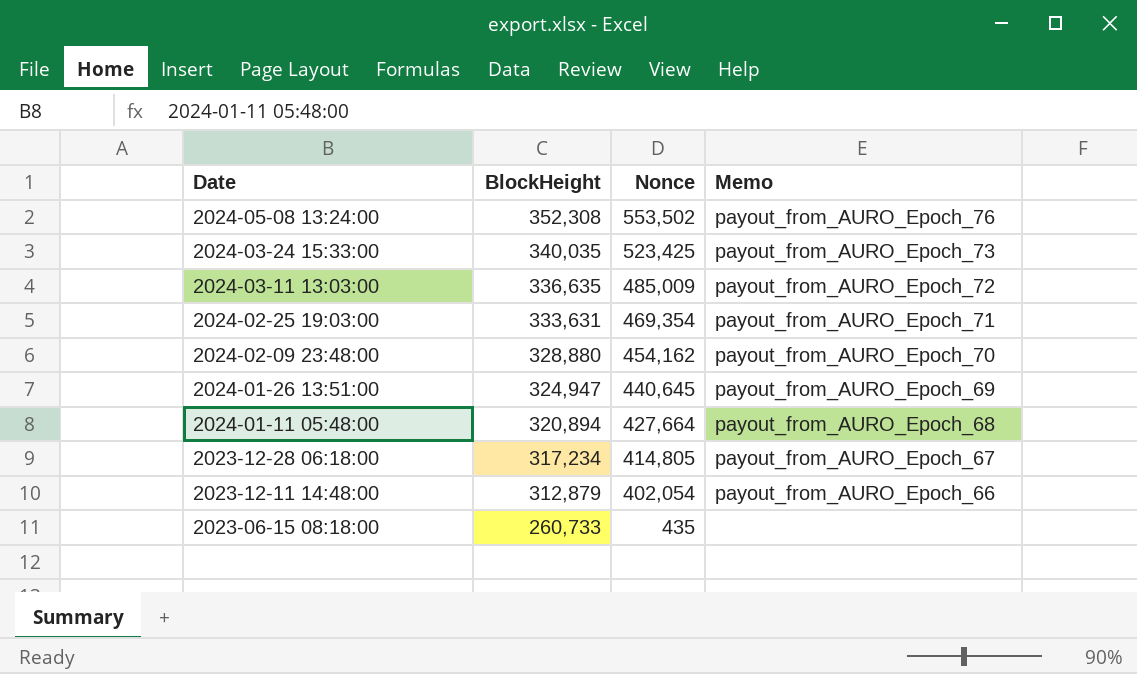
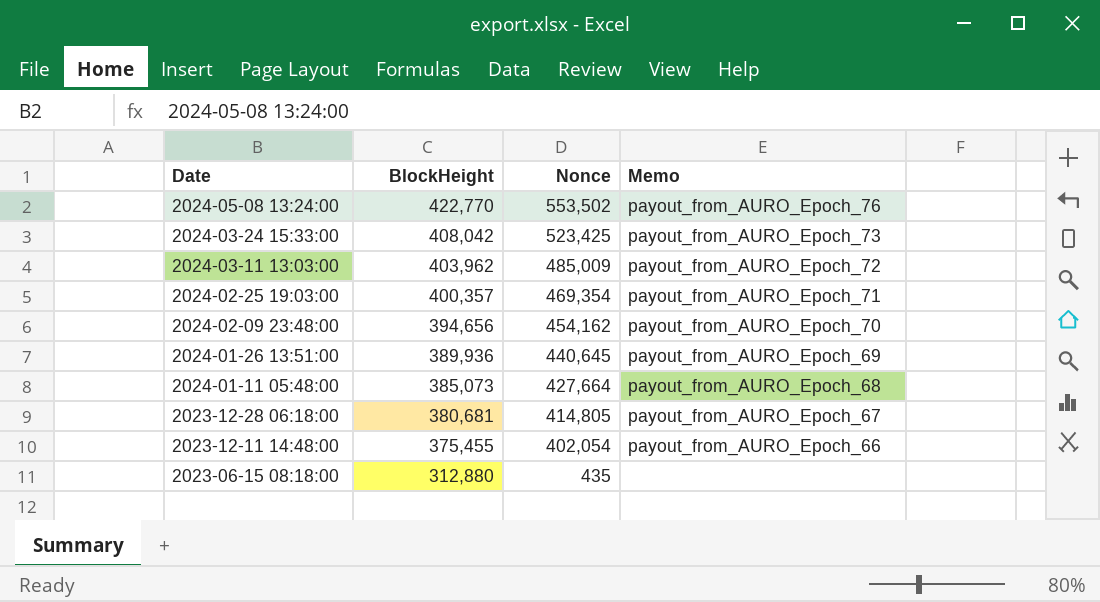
2024-05-08 13:24:00 | BlockHeight: 352,308 -> 422,770
2024-03-24 15:33:00 | BlockHeight: 340,035 -> 408,042
2024-03-11 13:03:00 | BlockHeight: 336,635 -> 403,962
2024-02-25 19:03:00 | BlockHeight: 333,631 -> 400,357
2024-02-09 23:48:00 | BlockHeight: 328,880 -> 394,656
2024-01-26 13:51:00 | BlockHeight: 324,947 -> 389,936
2024-01-11 05:48:00 | BlockHeight: 320,894 -> 385,073
2023-12-28 06:18:00 | BlockHeight: 317,234 -> 380,681
2023-12-11 14:48:00 | BlockHeight: 312,879 -> 375,455
2023-06-15 08:18:00 | BlockHeight: 260,733 -> 312,880

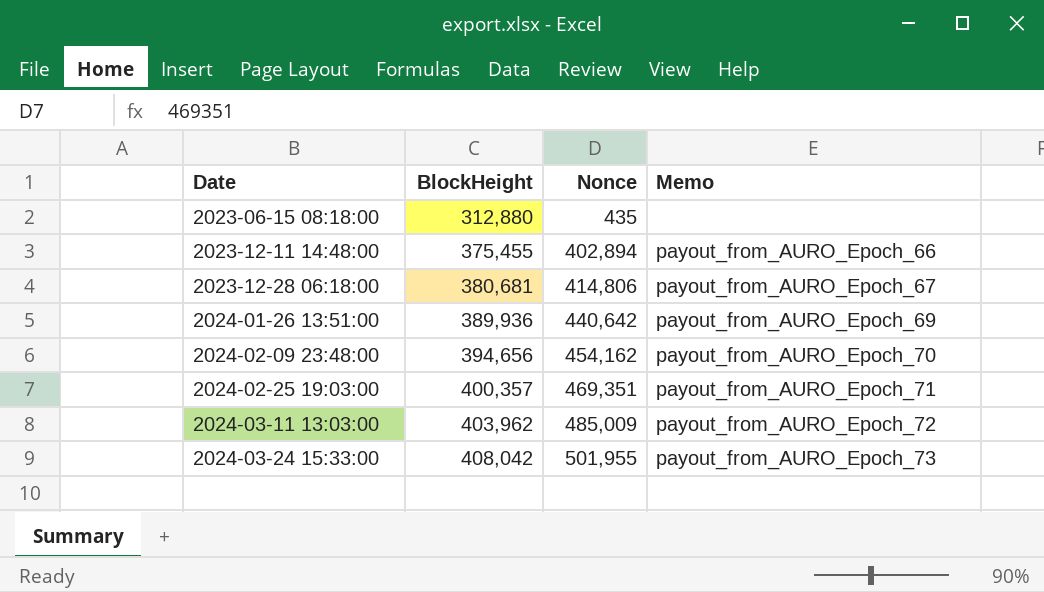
row order: Date descending -> Date ascending
row 2024-05-08 13:24:00: 422,770 | 553,502 | payout_from_AURO_Epoch_76 -> none
row 2024-01-11 05:48:00: 385,073 | 427,664 | payout_from_AURO_Epoch_68 -> none
2023-12-11 14:48:00 | Nonce: 402,054 -> 402,894
2023-12-28 06:18:00 | Nonce: 414,805 -> 414,806
2024-01-26 13:51:00 | Nonce: 440,645 -> 440,642
2024-02-25 19:03:00 | Nonce: 469,354 -> 469,351
2024-03-24 15:33:00 | Nonce: 523,425 -> 501,955

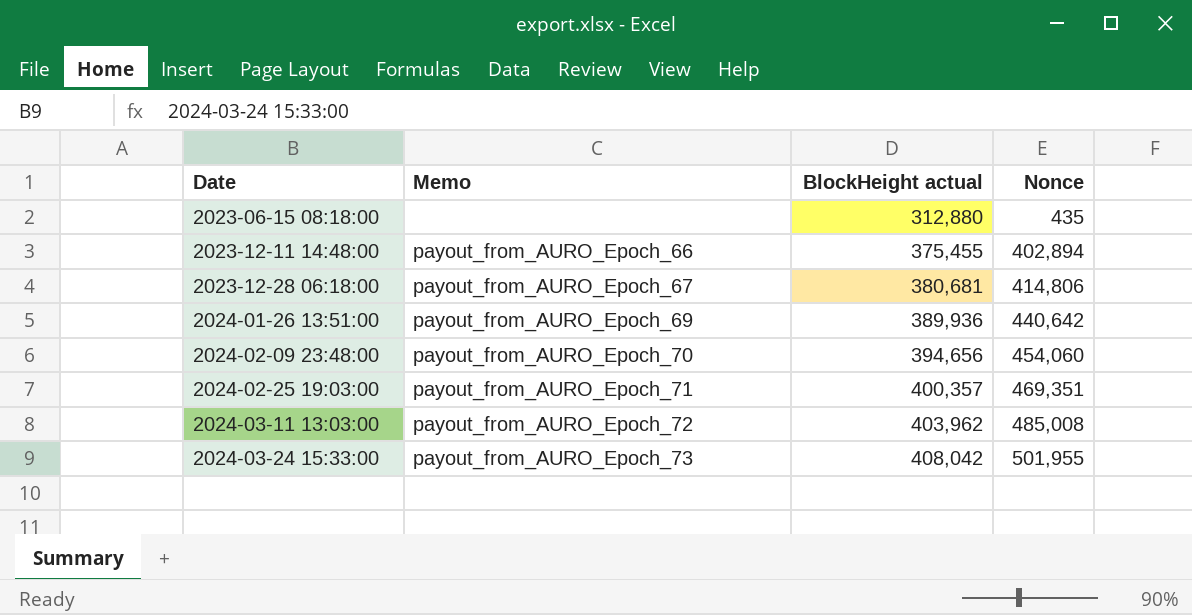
column Memo | position: 4 -> 2
column name: BlockHeight -> BlockHeight actual
2024-02-09 23:48:00 | Nonce: 454,162 -> 454,060
2024-03-11 13:03:00 | Nonce: 485,009 -> 485,008

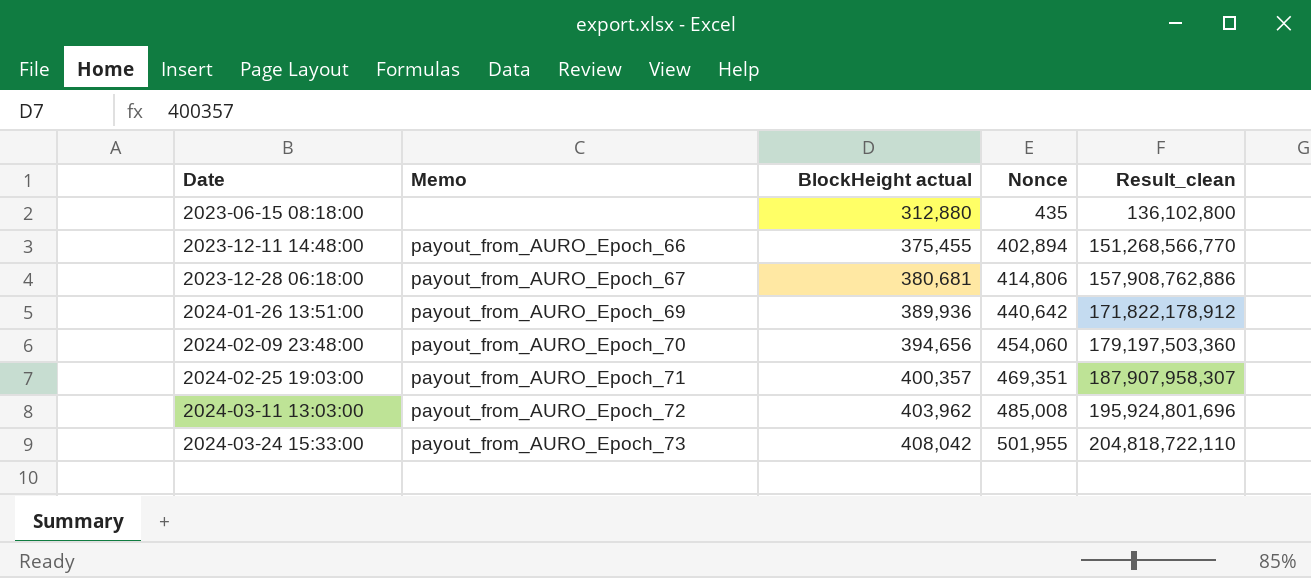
column Result_clean | formula: none -> [BlockHeight actual] * [Nonce]

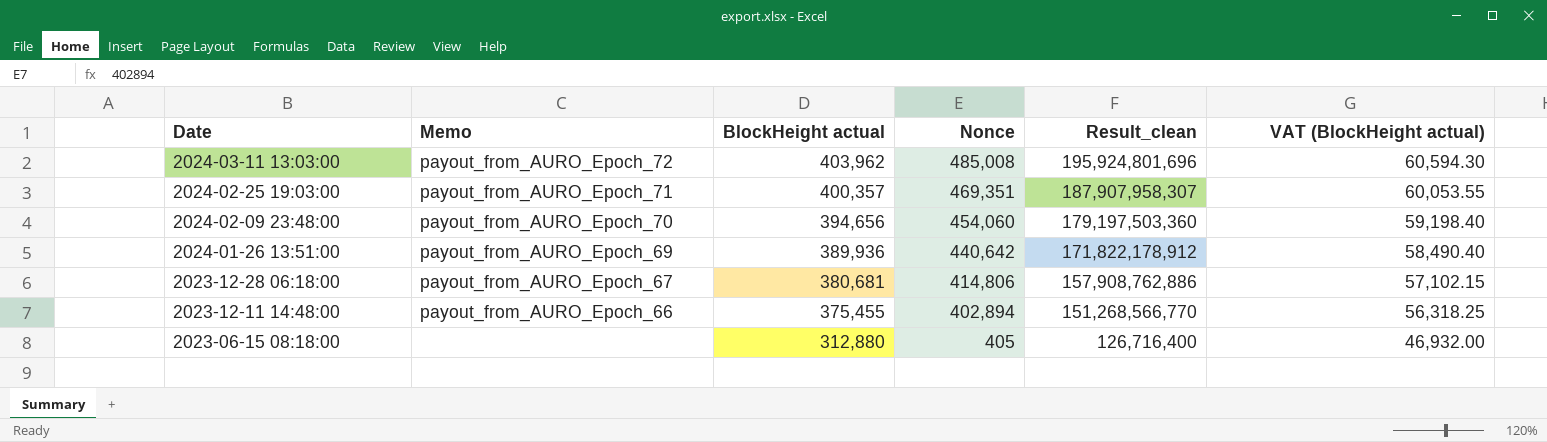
row order: Date ascending -> Date descending
column VAT (BlockHeight actual) | formula: none -> [BlockHeight actual] * 0.15
row 2024-03-24 15:33:00: payout_from_AURO_Epoch_73 | 408,042 | 501,955 | 204,818,722,110 -> none
2023-06-15 08:18:00 | Nonce: 435 -> 405
2023-06-15 08:18:00 | Result_clean: 136,102,800 -> 126,716,400

